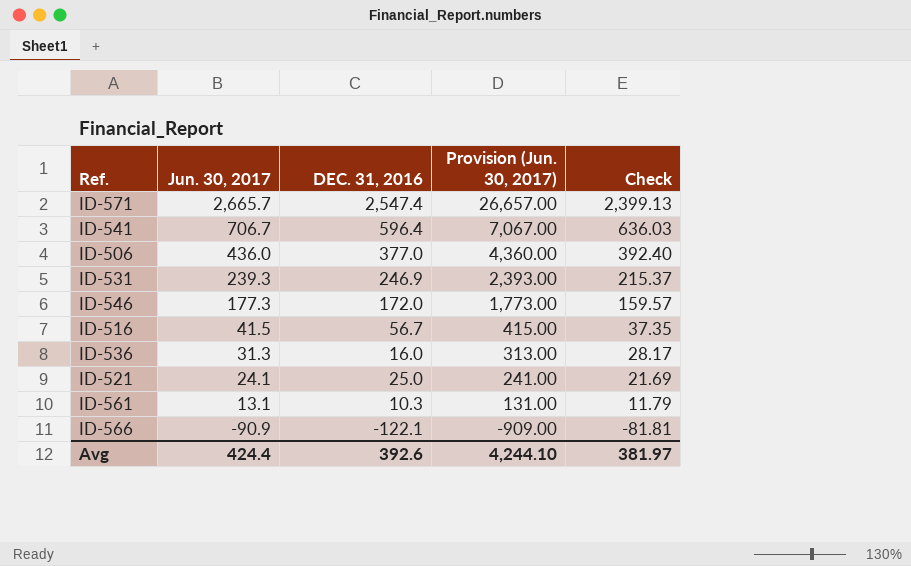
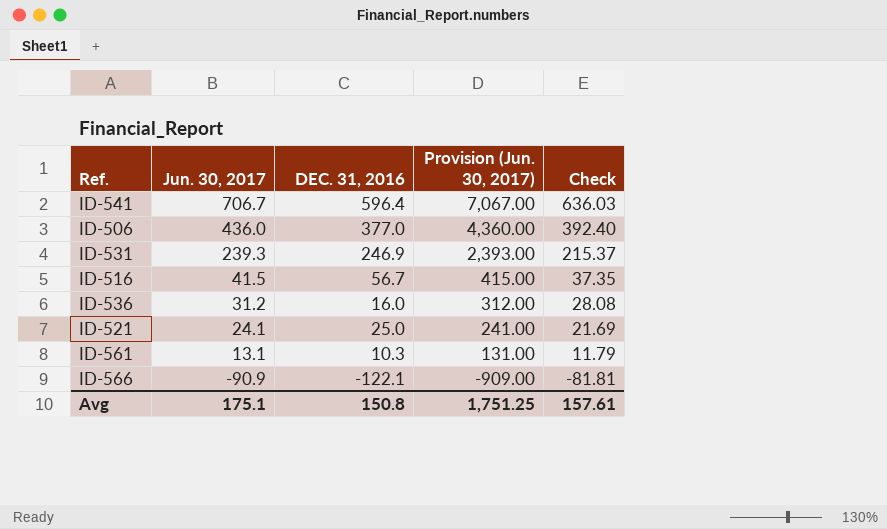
row ID-571: 2,665.7 | 2,547.4 | 26,657.00 | 2,399.13 -> none
row ID-546: 177.3 | 172.0 | 1,773.00 | 159.57 -> none
ID-536 | Jun. 30, 2017: 31.3 -> 31.2
ID-536 | Provision (Jun. 30, 2017): 313.00 -> 312.00
ID-536 | Check: 28.17 -> 28.08
Avg | Jun. 30, 2017: 424.4 -> 175.1
Avg | DEC. 31, 2016: 392.6 -> 150.8
Avg | Provision (Jun. 30, 2017): 4,244.10 -> 1,751.25
Avg | Check: 381.97 -> 157.61

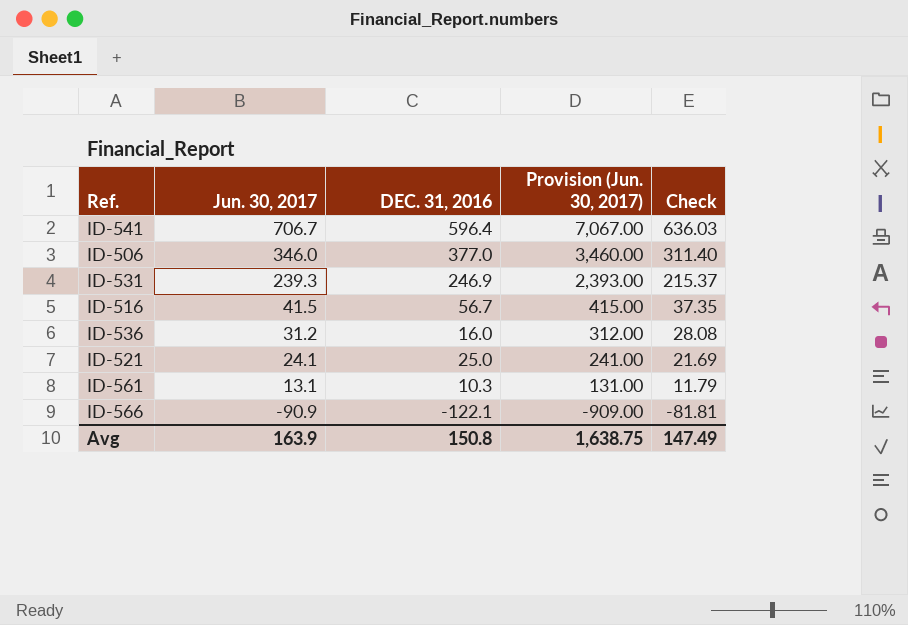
ID-506 | Jun. 30, 2017: 436.0 -> 346.0
ID-506 | Provision (Jun. 30, 2017): 4,360.00 -> 3,460.00
ID-506 | Check: 392.40 -> 311.40
Avg | Jun. 30, 2017: 175.1 -> 163.9
Avg | Provision (Jun. 30, 2017): 1,751.25 -> 1,638.75
Avg | Check: 157.61 -> 147.49

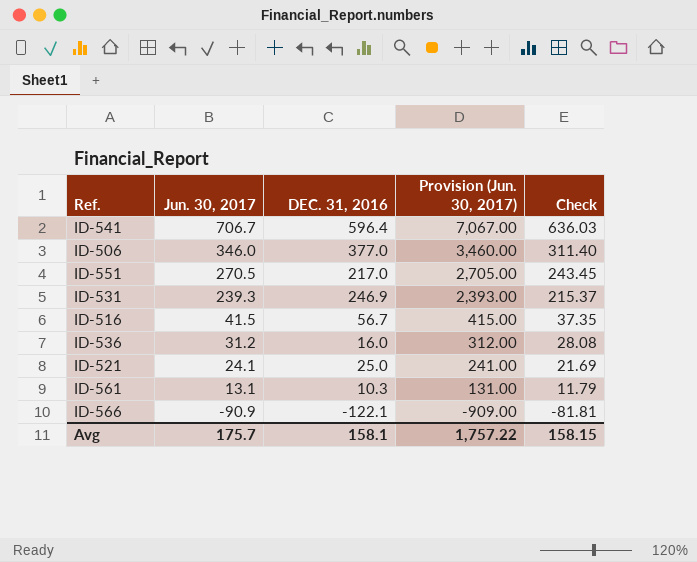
row ID-551: none -> 270.5 | 217.0 | 2,705.00 | 243.45
Avg | Jun. 30, 2017: 163.9 -> 175.7
Avg | DEC. 31, 2016: 150.8 -> 158.1
Avg | Provision (Jun. 30, 2017): 1,638.75 -> 1,757.22
Avg | Check: 147.49 -> 158.15

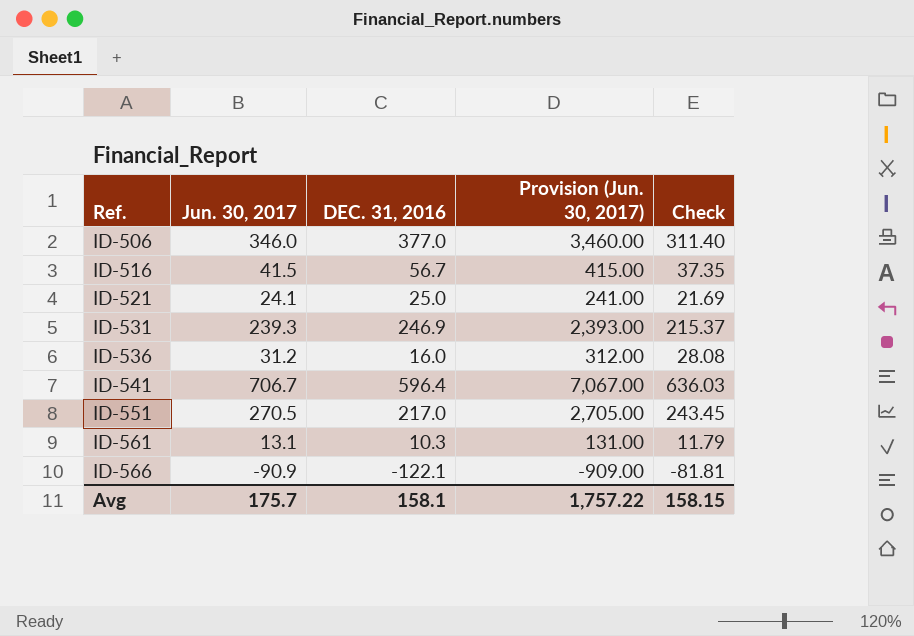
row order: Jun. 30, 2017 descending -> Ref. ascending

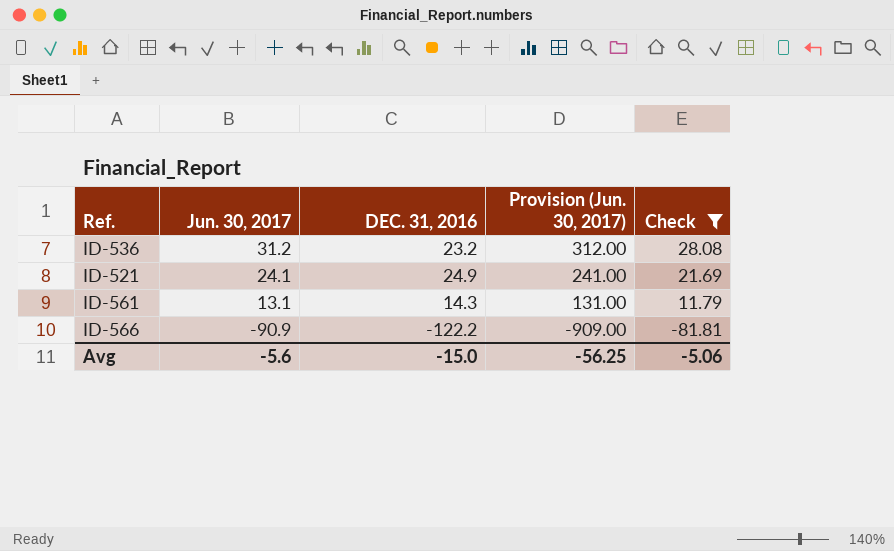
filter: none -> Check <= 28.08
row order: Ref. ascending -> Jun. 30, 2017 descending
ID-536 | DEC. 31, 2016: 16.0 -> 23.2
ID-521 | DEC. 31, 2016: 25.0 -> 24.9
ID-561 | DEC. 31, 2016: 10.3 -> 14.3
ID-566 | DEC. 31, 2016: -122.1 -> -122.2
Avg | Jun. 30, 2017: 175.7 -> -5.6
Avg | DEC. 31, 2016: 158.1 -> -15.0
Avg | Provision (Jun. 30, 2017): 1,757.22 -> -56.25
Avg | Check: 158.15 -> -5.06

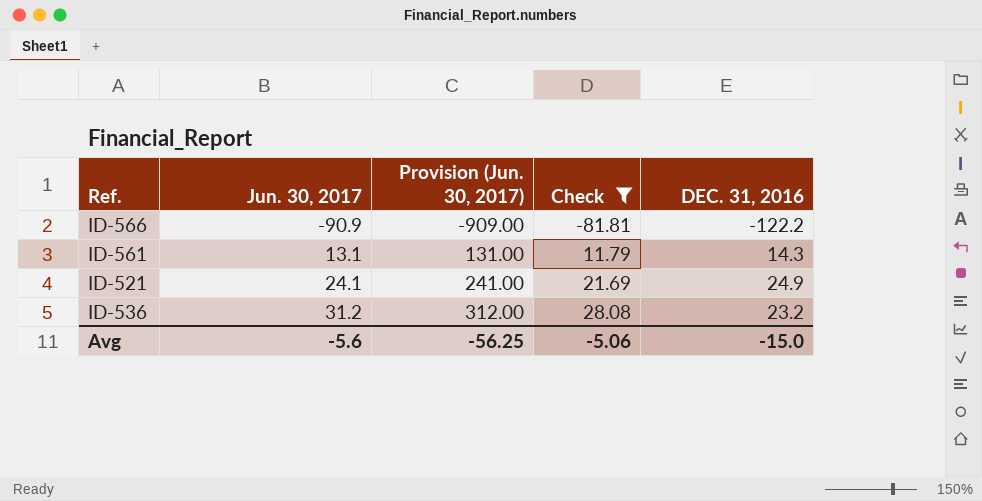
row order: Jun. 30, 2017 descending -> Jun. 30, 2017 ascending
column DEC. 31, 2016 | position: 3 -> 5

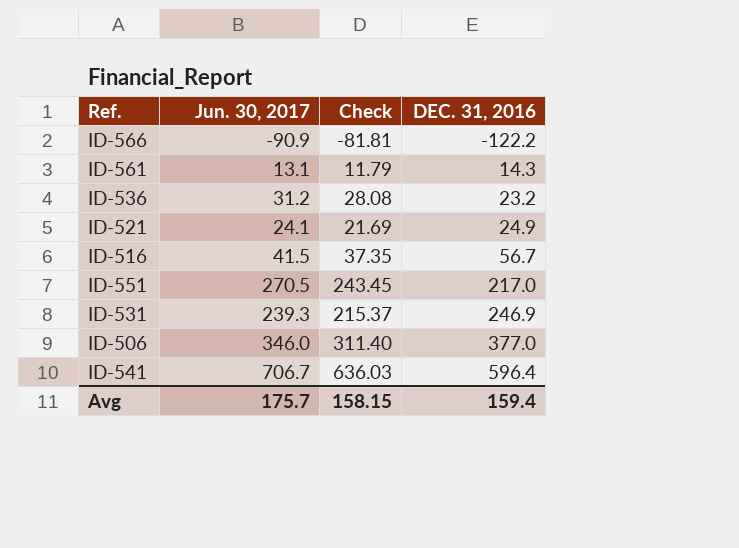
filter: Check <= 28.08 -> none
row order: Jun. 30, 2017 ascending -> DEC. 31, 2016 ascending
column Provision (Jun. 30, 2017) | formula: [Jun. 30, 2017] * 10 -> none
Avg | Jun. 30, 2017: -5.6 -> 175.7
Avg | Check: -5.06 -> 158.15
Avg | DEC. 31, 2016: -15.0 -> 159.4

